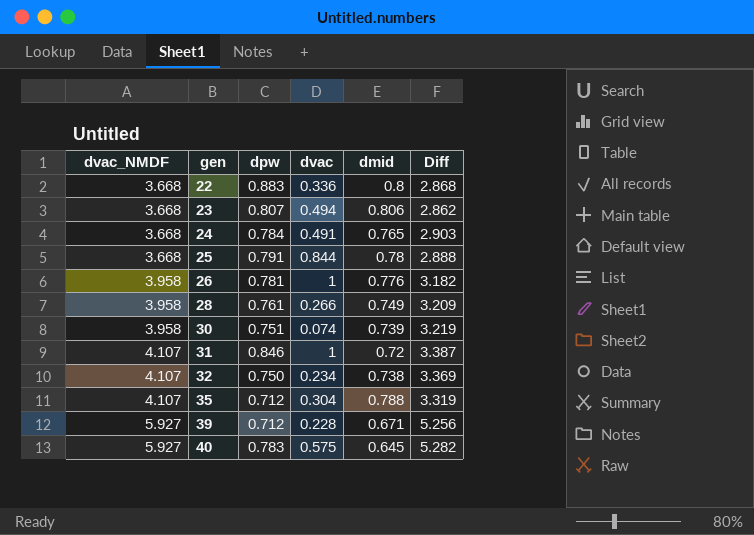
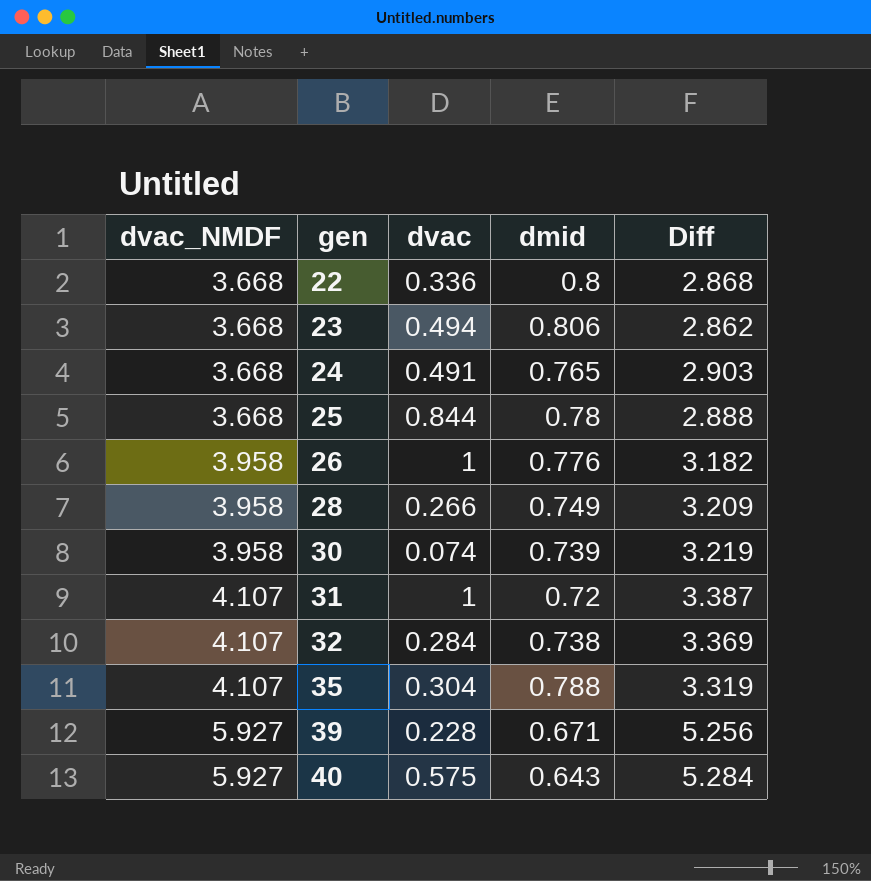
column dpw | position: 3 -> none
32 | dvac: 0.234 -> 0.284
40 | dmid: 0.645 -> 0.643
40 | Diff: 5.282 -> 5.284

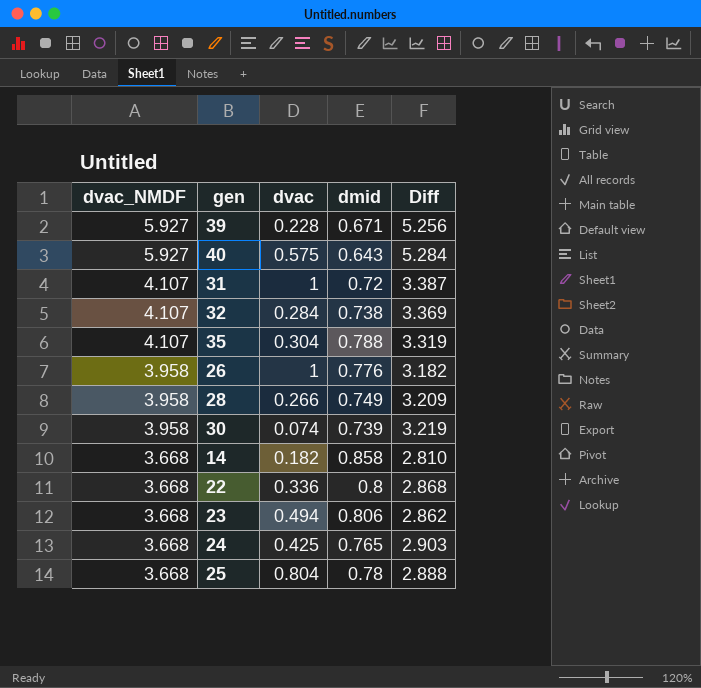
row order: dvac_NMDF ascending -> dvac_NMDF descending
row 14: none -> 3.668 | 0.182 | 0.858 | 2.810
24 | dvac: 0.491 -> 0.425
25 | dvac: 0.844 -> 0.804

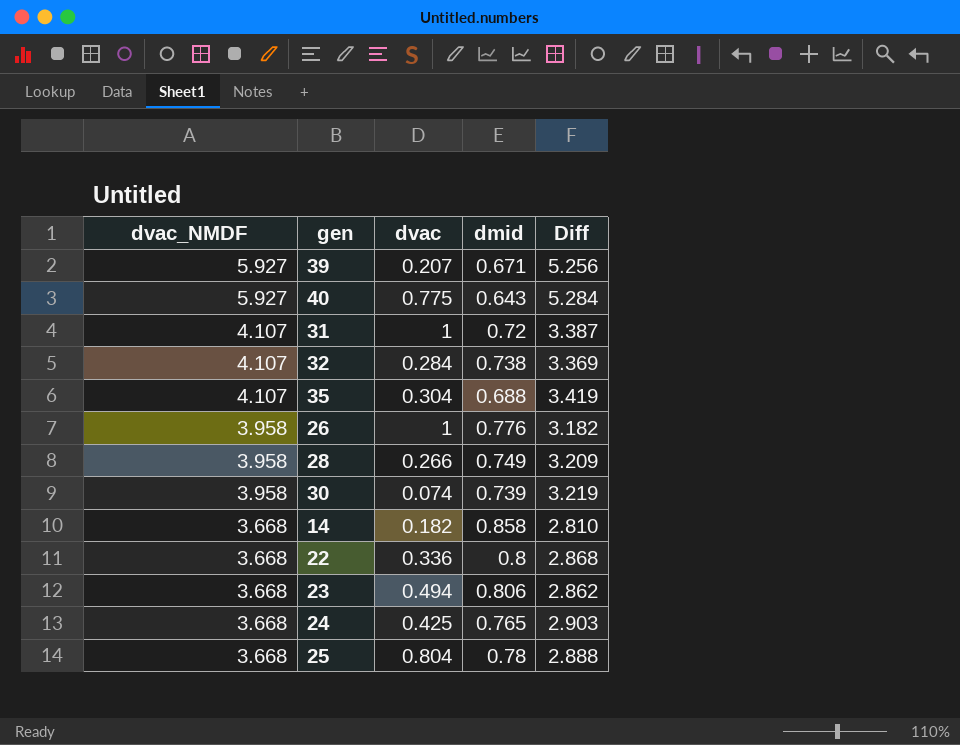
39 | dvac: 0.228 -> 0.207
40 | dvac: 0.575 -> 0.775
35 | dmid: 0.788 -> 0.688
35 | Diff: 3.319 -> 3.419

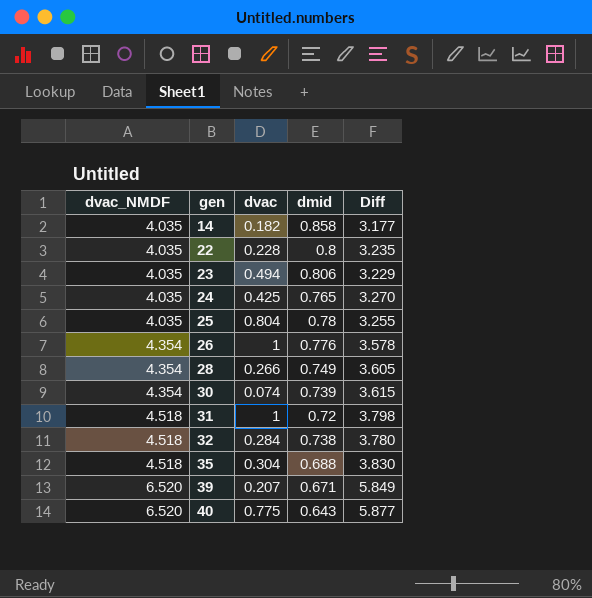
row order: dvac_NMDF descending -> dvac_NMDF ascending
14 | dvac_NMDF: 3.668 -> 4.035
14 | Diff: 2.810 -> 3.177
22 | dvac_NMDF: 3.668 -> 4.035
22 | dvac: 0.336 -> 0.228
22 | Diff: 2.868 -> 3.235
23 | dvac_NMDF: 3.668 -> 4.035
23 | Diff: 2.862 -> 3.229
24 | dvac_NMDF: 3.668 -> 4.035
24 | Diff: 2.903 -> 3.270
25 | dvac_NMDF: 3.668 -> 4.035
25 | Diff: 2.888 -> 3.255
26 | dvac_NMDF: 3.958 -> 4.354
26 | Diff: 3.182 -> 3.578
28 | dvac_NMDF: 3.958 -> 4.354
28 | Diff: 3.209 -> 3.605
30 | dvac_NMDF: 3.958 -> 4.354
30 | Diff: 3.219 -> 3.615
31 | dvac_NMDF: 4.107 -> 4.518
31 | Diff: 3.387 -> 3.798
32 | dvac_NMDF: 4.107 -> 4.518
32 | Diff: 3.369 -> 3.780
35 | dvac_NMDF: 4.107 -> 4.518
35 | Diff: 3.419 -> 3.830
39 | dvac_NMDF: 5.927 -> 6.520
39 | Diff: 5.256 -> 5.849
40 | dvac_NMDF: 5.927 -> 6.520
40 | Diff: 5.284 -> 5.877

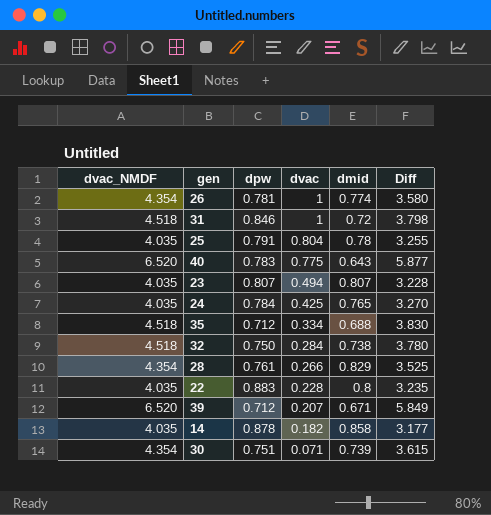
row order: dvac_NMDF ascending -> dvac descending
column dpw | position: none -> 3
26 | dmid: 0.776 -> 0.774
26 | Diff: 3.578 -> 3.580
23 | dmid: 0.806 -> 0.807
23 | Diff: 3.229 -> 3.228
35 | dvac: 0.304 -> 0.334
28 | dmid: 0.749 -> 0.829
28 | Diff: 3.605 -> 3.525
30 | dvac: 0.074 -> 0.071

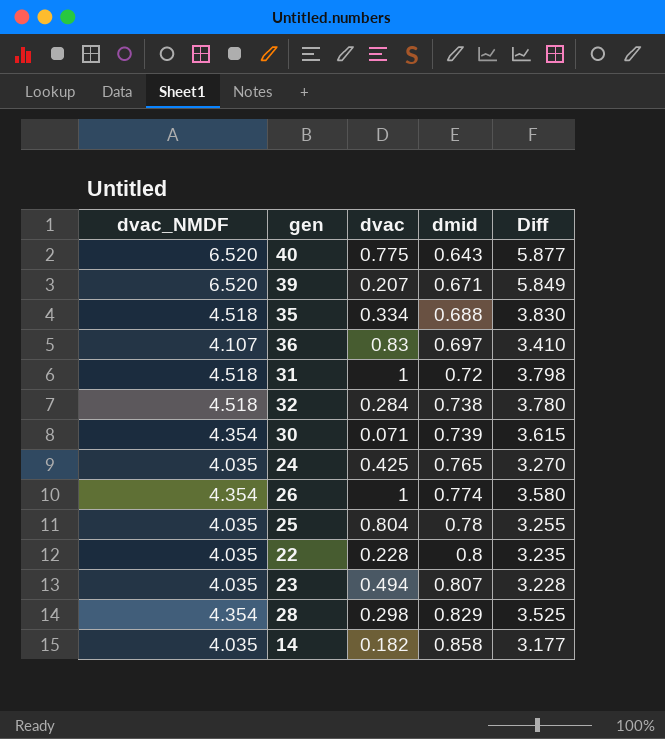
row order: dvac descending -> dmid ascending
column dpw | position: 3 -> none
row 36: none -> 4.107 | 0.83 | 0.697 | 3.410
28 | dvac: 0.266 -> 0.298

